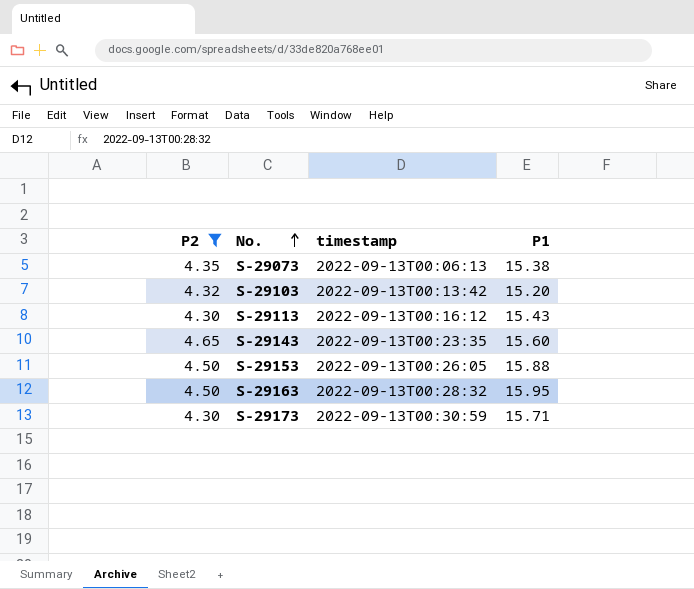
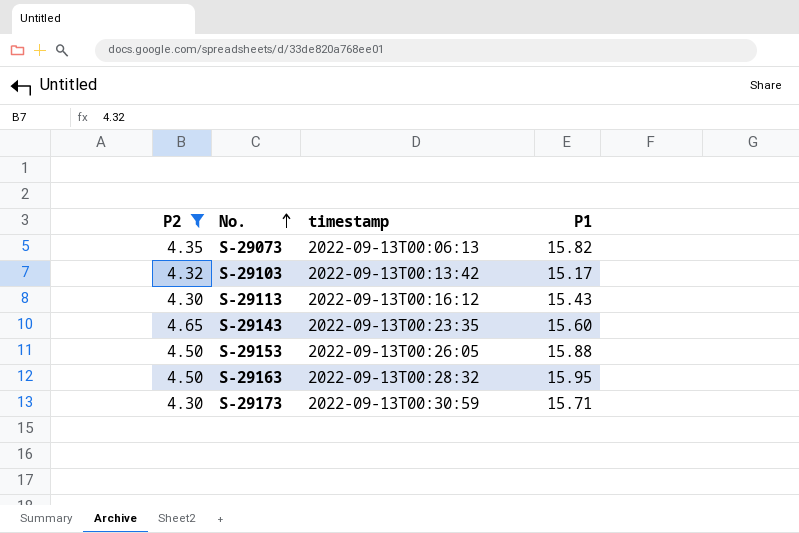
S-29073 | P1: 15.38 -> 15.82
S-29103 | P1: 15.20 -> 15.17

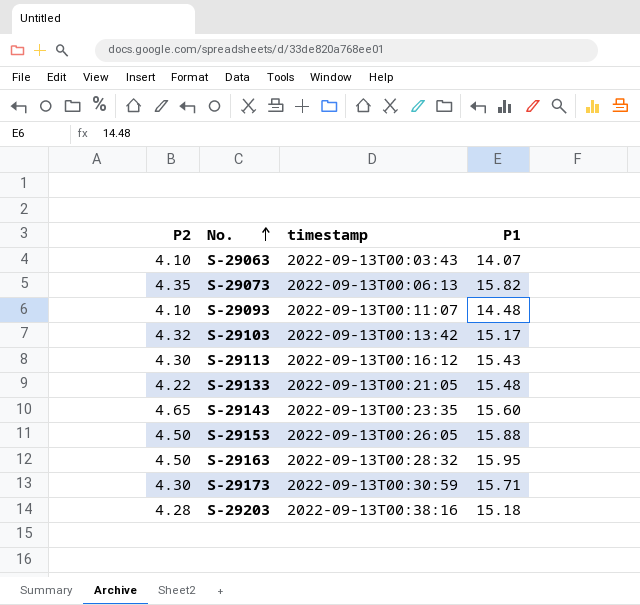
filter: P2 >= 4.30 -> none

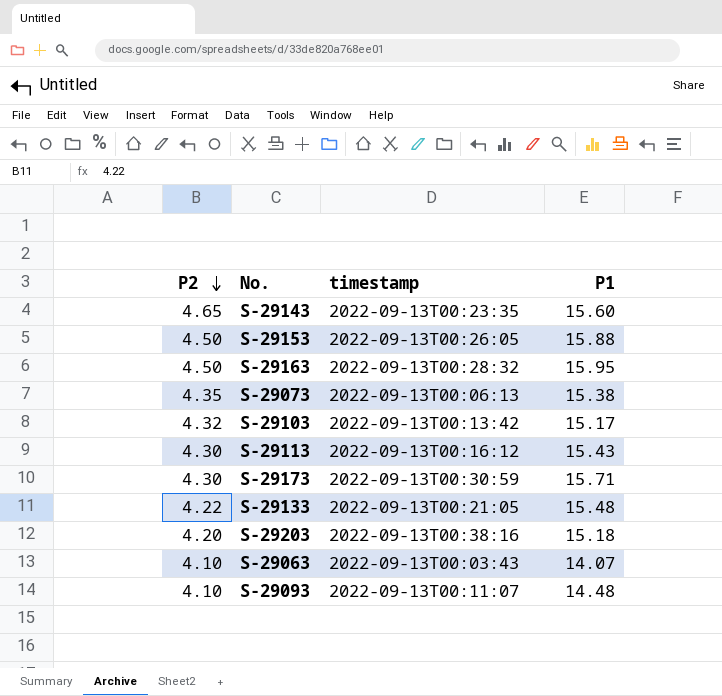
row order: No. ascending -> P2 descending
S-29073 | P1: 15.82 -> 15.38
S-29203 | P2: 4.28 -> 4.20

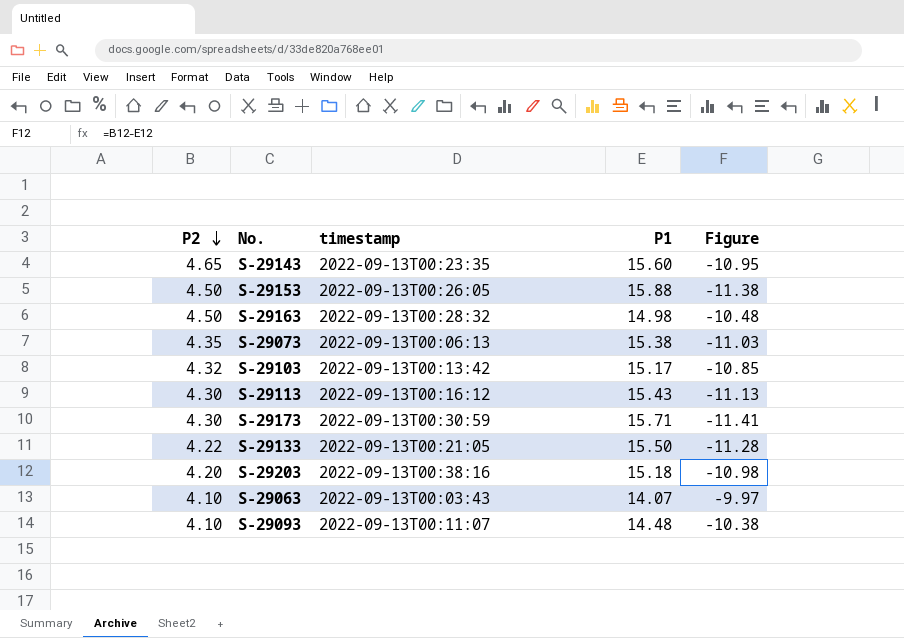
column Figure | formula: none -> [P2] - [P1]
S-29163 | P1: 15.95 -> 14.98
S-29133 | P1: 15.48 -> 15.50

